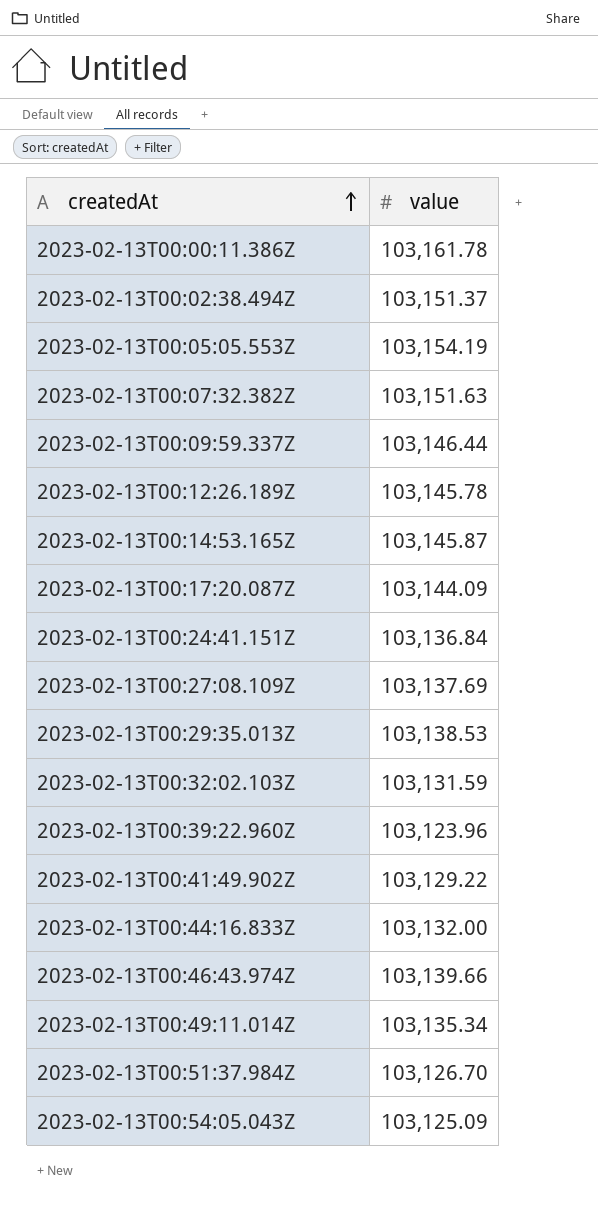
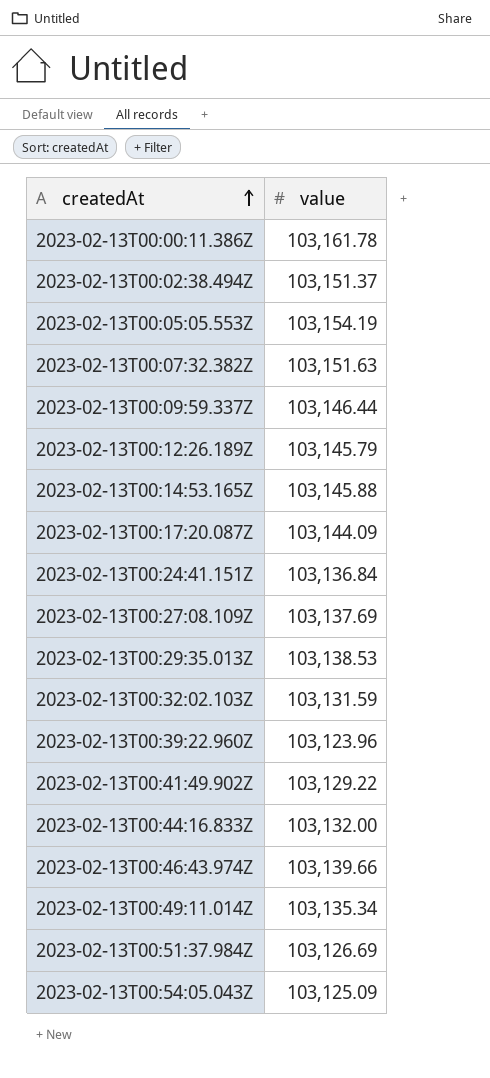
2023-02-13T00:12:26.189Z | value: 103,145.78 -> 103,145.79
2023-02-13T00:14:53.165Z | value: 103,145.87 -> 103,145.88
2023-02-13T00:51:37.984Z | value: 103,126.70 -> 103,126.69

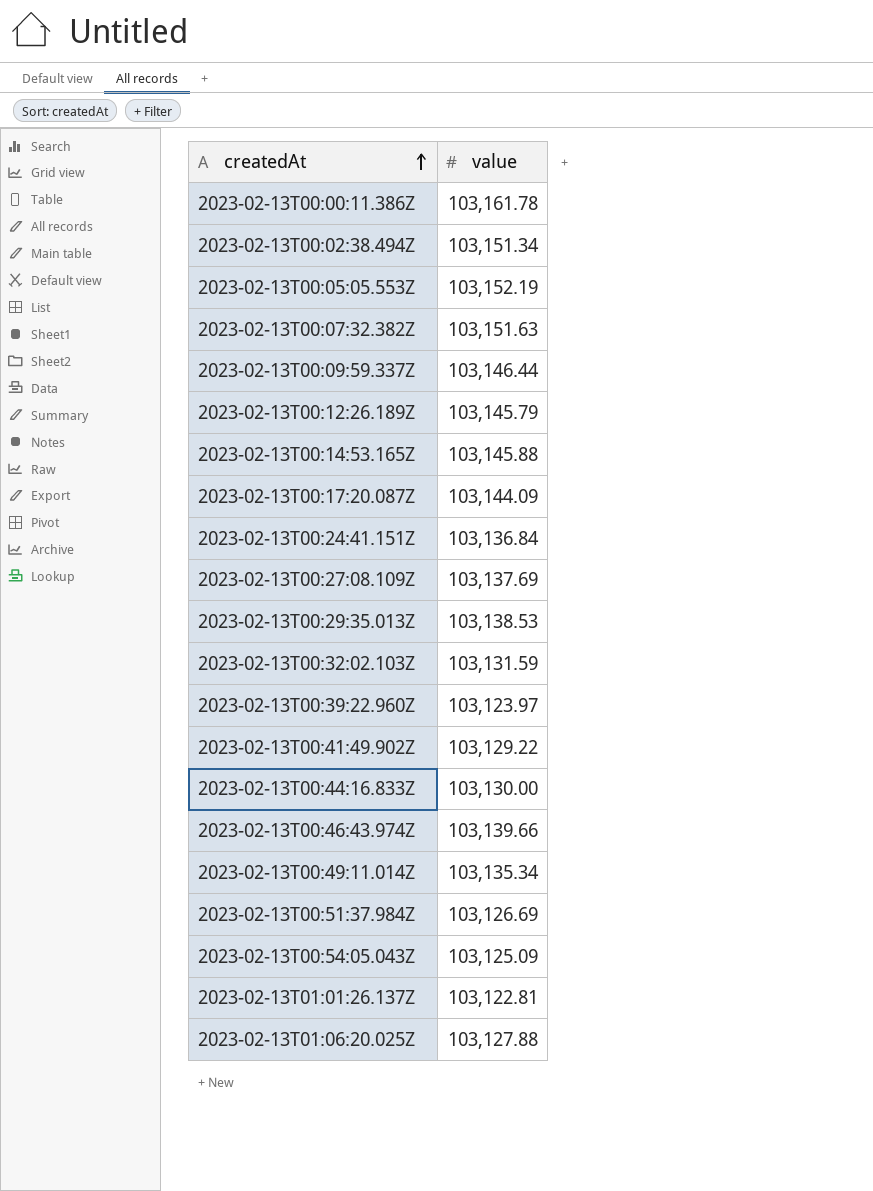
2023-02-13T00:02:38.494Z | value: 103,151.37 -> 103,151.34
2023-02-13T00:05:05.553Z | value: 103,154.19 -> 103,152.19
2023-02-13T00:39:22.960Z | value: 103,123.96 -> 103,123.97
2023-02-13T00:44:16.833Z | value: 103,132.00 -> 103,130.00
row 2023-02-13T01:01:26.137Z: none -> 103,122.81
row 2023-02-13T01:06:20.025Z: none -> 103,127.88

